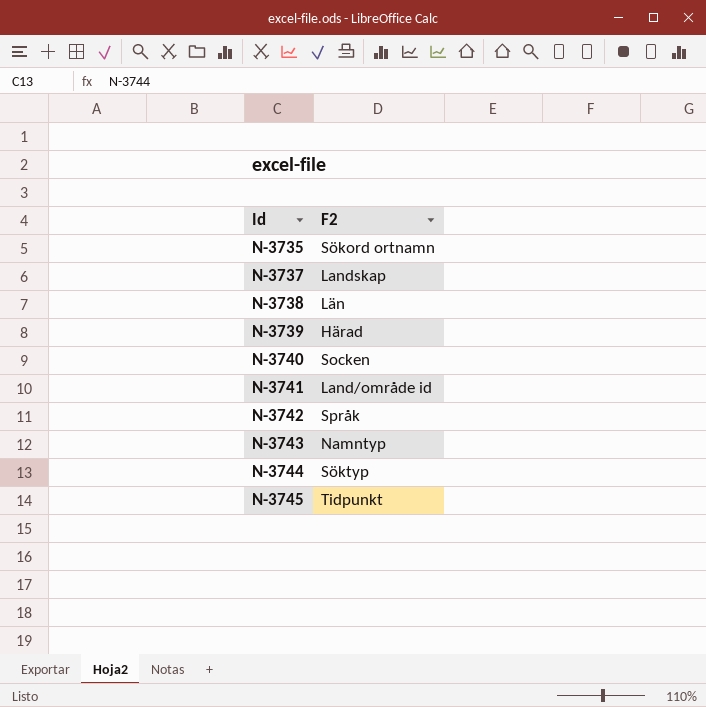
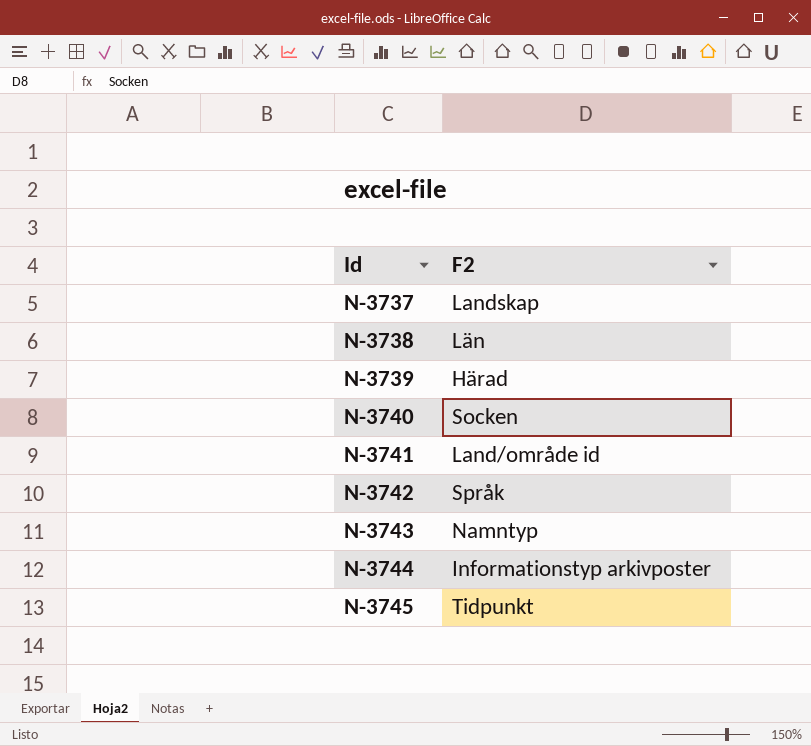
row N-3735: Sökord ortnamn -> none
N-3744 | F2: Söktyp -> Informationstyp arkivposter

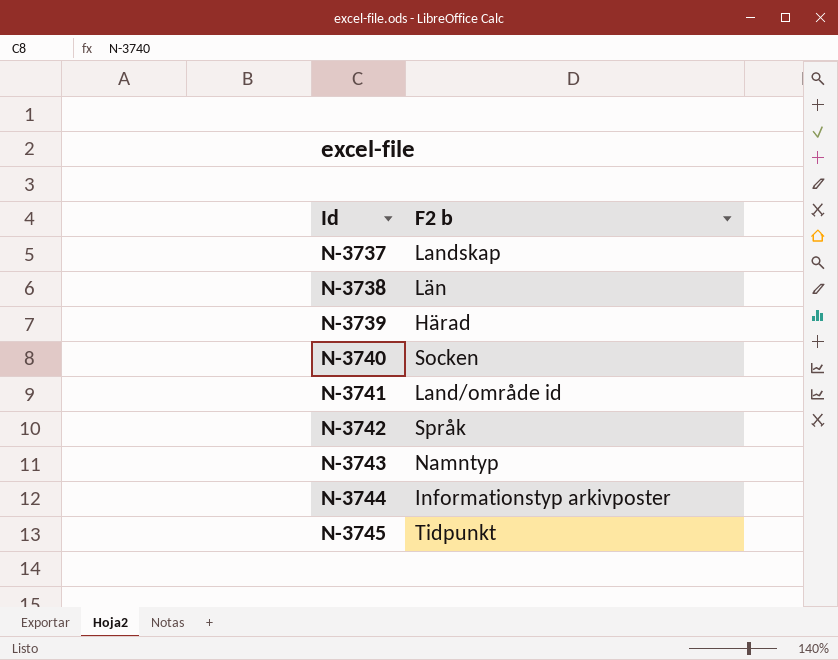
column name: F2 -> F2 b

